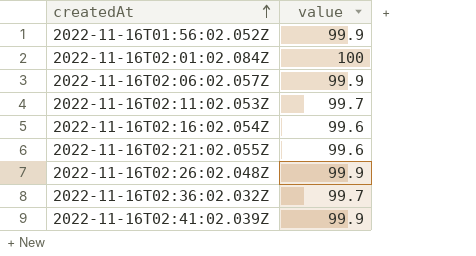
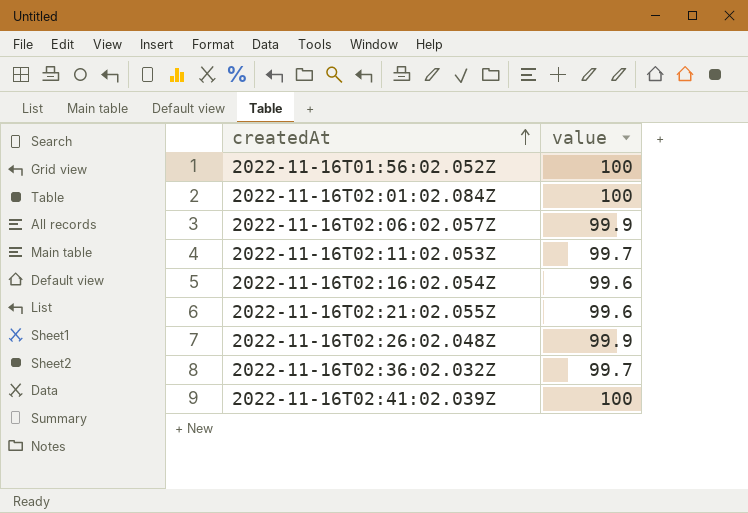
2022-11-16T01:56:02.052Z | value: 99.9 -> 100
2022-11-16T02:41:02.039Z | value: 99.9 -> 100

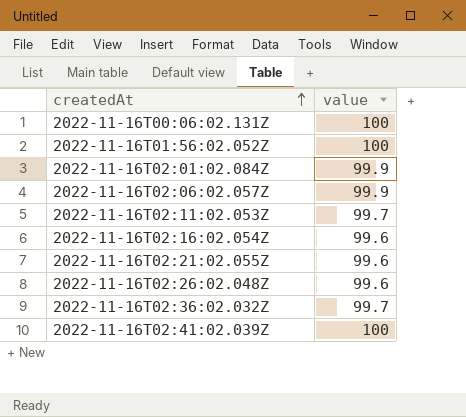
row 2022-11-16T00:06:02.131Z: none -> 100
2022-11-16T02:01:02.084Z | value: 100 -> 99.9
2022-11-16T02:26:02.048Z | value: 99.9 -> 99.6

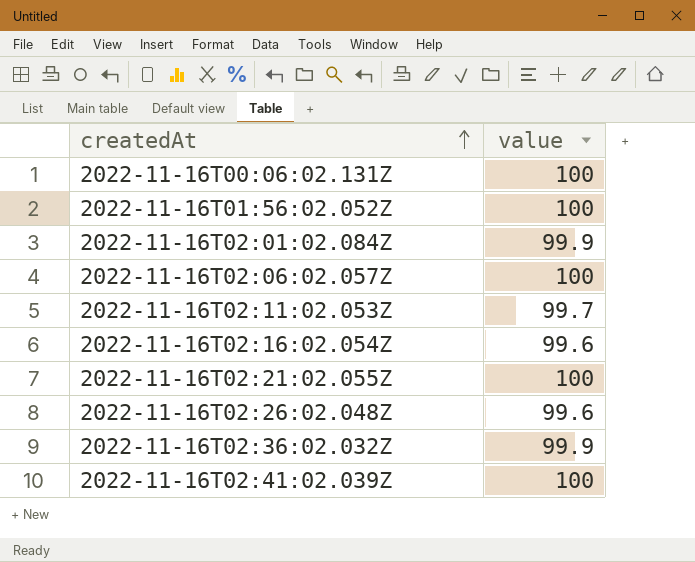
2022-11-16T02:06:02.057Z | value: 99.9 -> 100
2022-11-16T02:21:02.055Z | value: 99.6 -> 100
2022-11-16T02:36:02.032Z | value: 99.7 -> 99.9

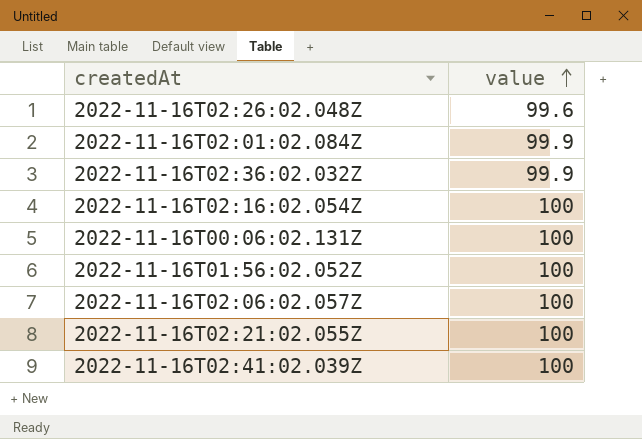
row order: createdAt ascending -> value ascending
row 2022-11-16T02:11:02.053Z: 99.7 -> none
2022-11-16T02:16:02.054Z | value: 99.6 -> 100

